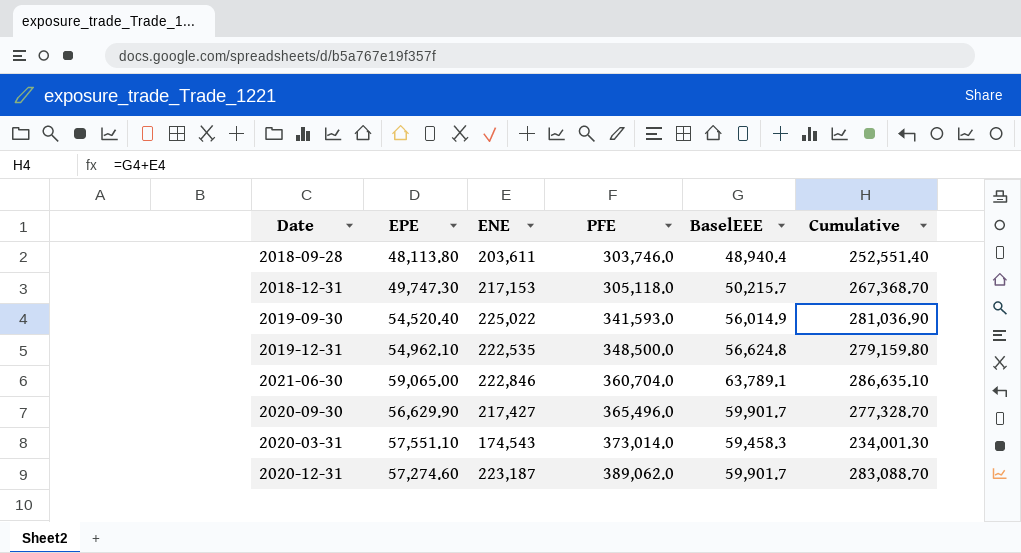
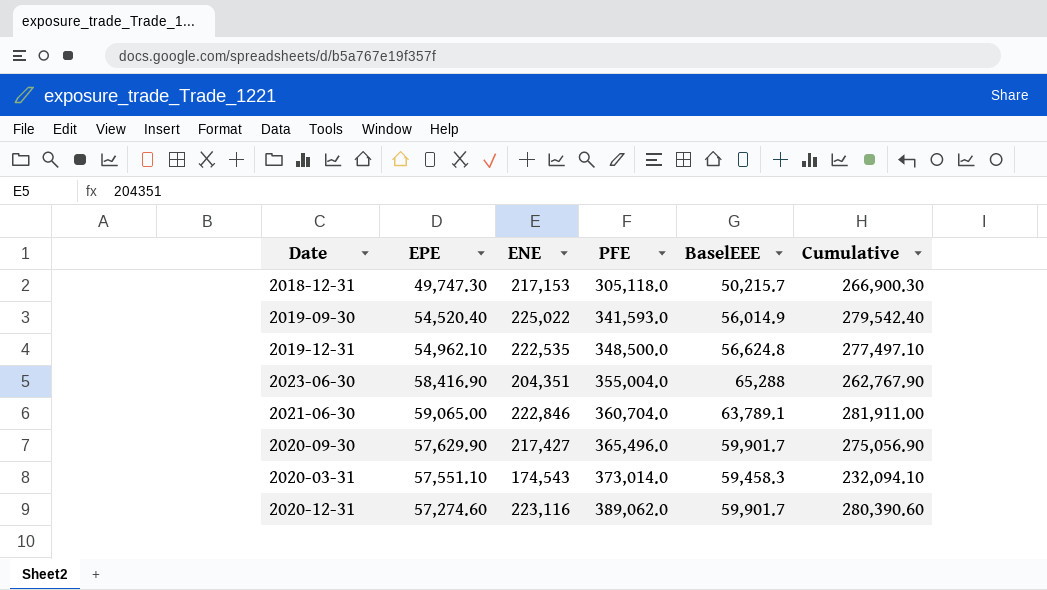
column Cumulative | formula: [ENE] + [BaselEEE] -> [EPE] + [ENE]
row 2018-09-28: 48,113.80 | 203,611 | 303,746.0 | 48,940.4 | 252,551.40 -> none
row 2023-06-30: none -> 58,416.90 | 204,351 | 355,004.0 | 65,288 | 262,767.90
2020-09-30 | EPE: 56,629.90 -> 57,629.90
2020-12-31 | ENE: 223,187 -> 223,116

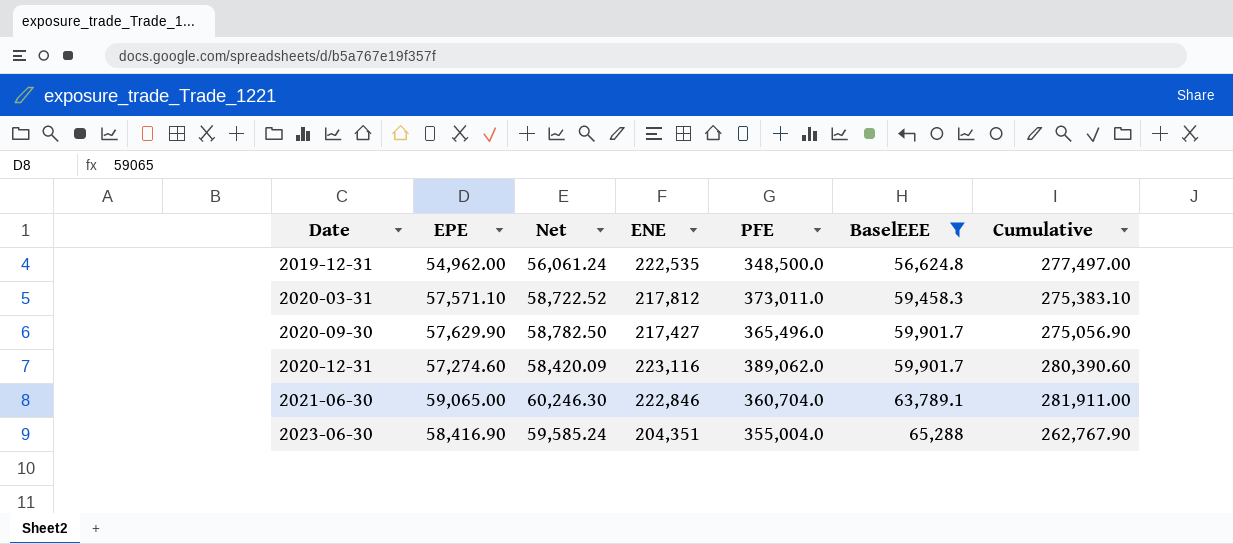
filter: none -> BaselEEE >= 56,624.8
row order: PFE ascending -> Date ascending
column Net | formula: none -> [EPE] * 1.02
2019-12-31 | EPE: 54,962.10 -> 54,962.00
2019-12-31 | Cumulative: 277,497.10 -> 277,497.00
2020-03-31 | EPE: 57,551.10 -> 57,571.10
2020-03-31 | ENE: 174,543 -> 217,812
2020-03-31 | PFE: 373,014.0 -> 373,011.0
2020-03-31 | Cumulative: 232,094.10 -> 275,383.10

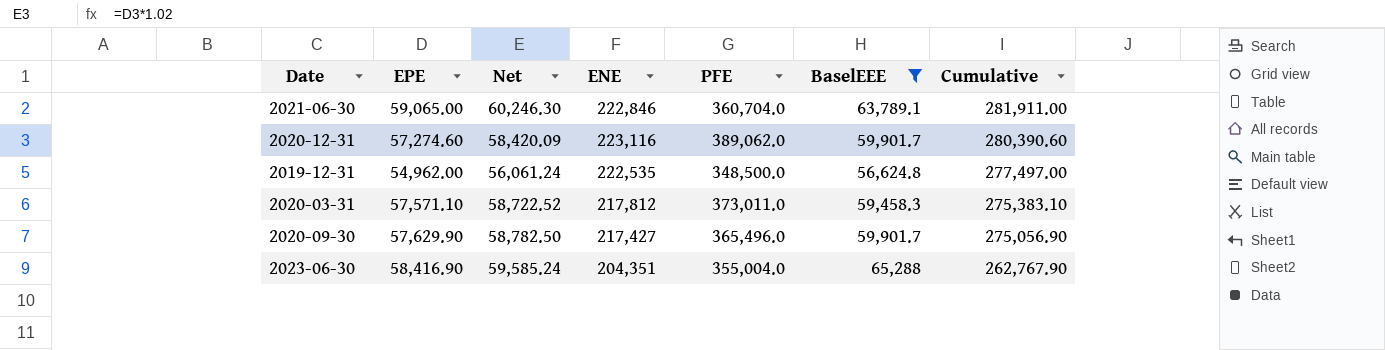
row order: Date ascending -> Cumulative descending

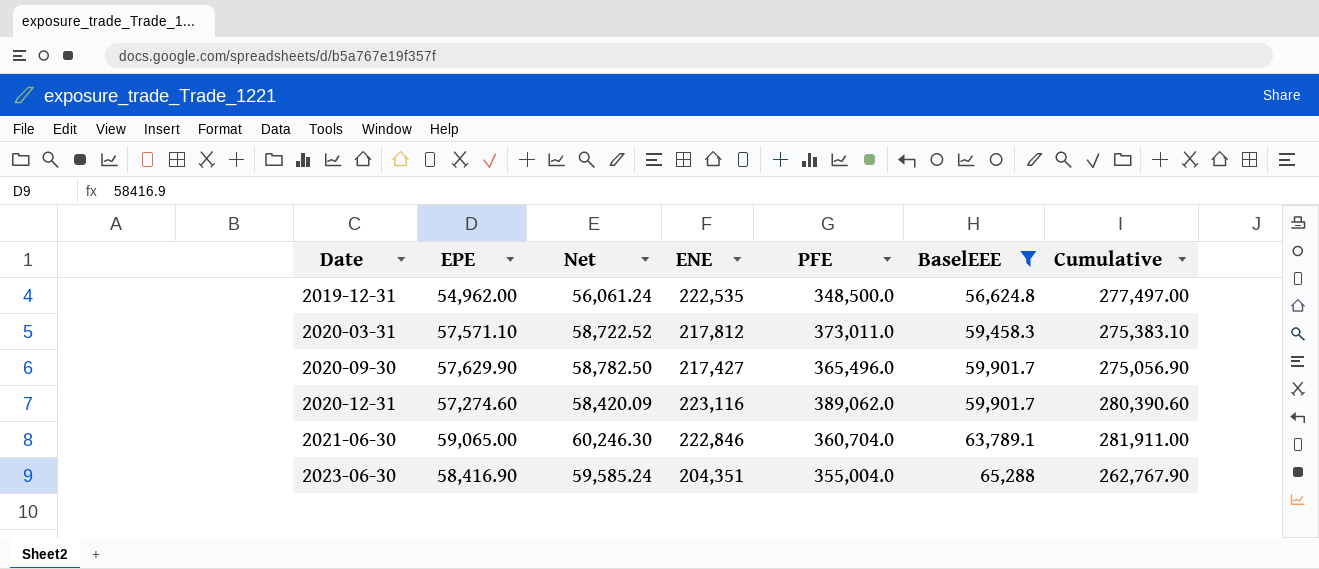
row order: Cumulative descending -> Date ascending

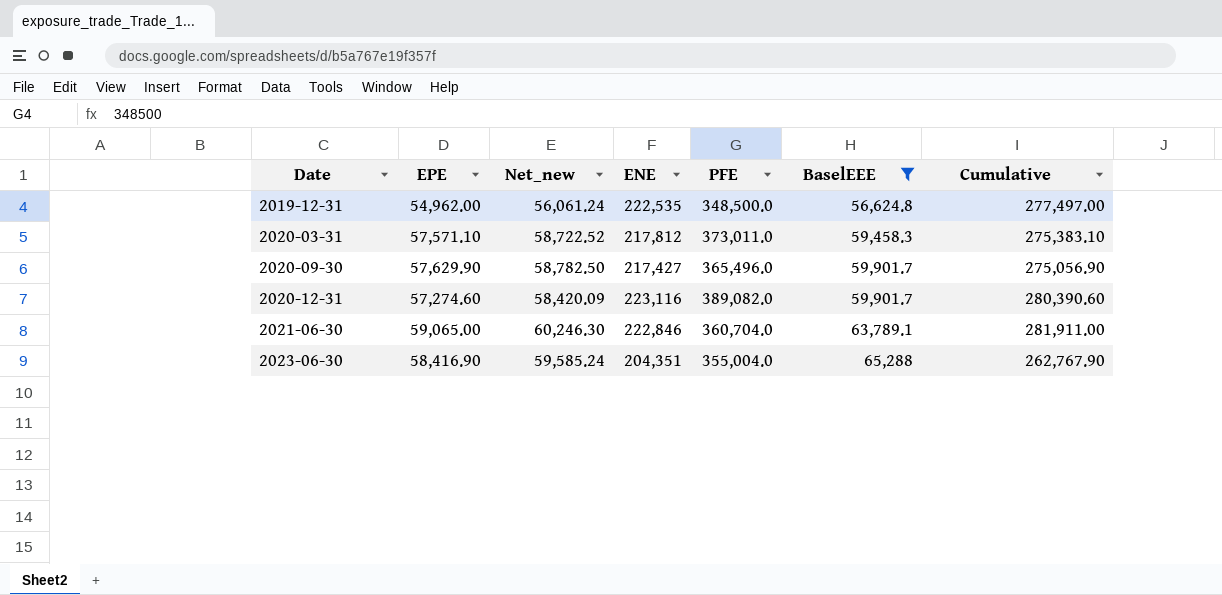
column name: Net -> Net_new
2020-12-31 | PFE: 389,062.0 -> 389,082.0

